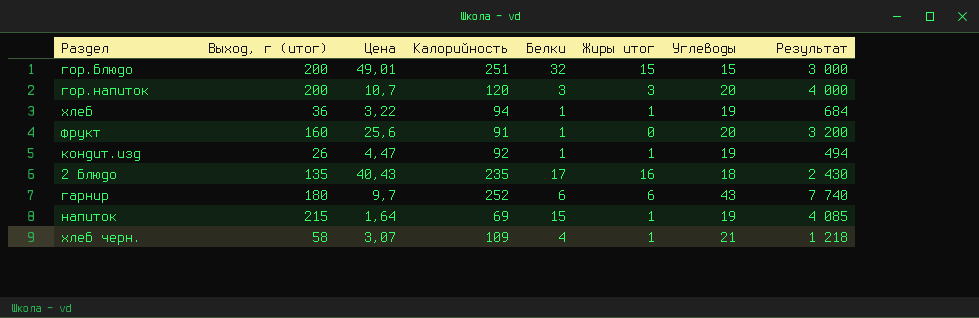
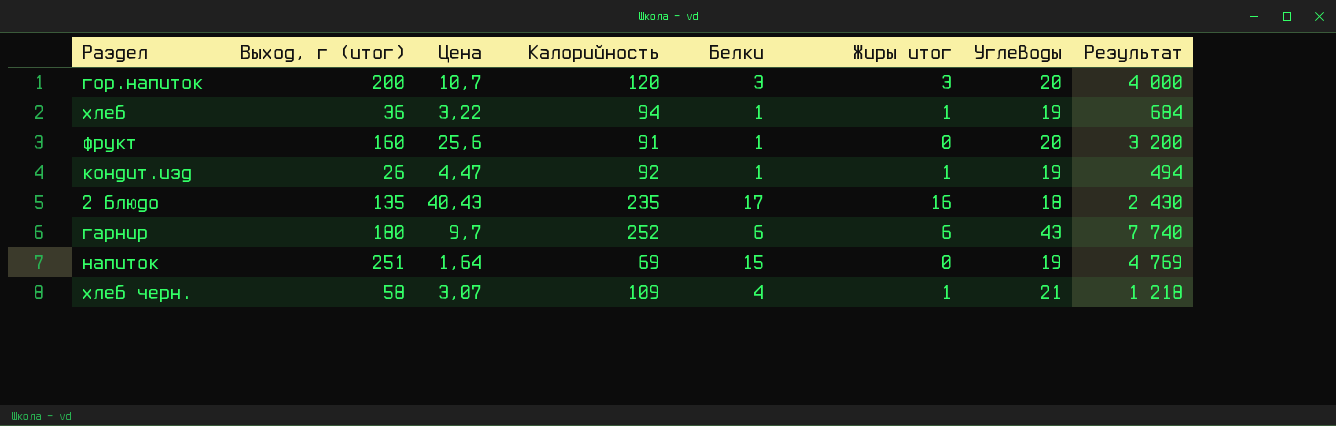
row гор.блюдо: 200 | 49,01 | 251 | 32 | 15 | 15 | 3 000 -> none
напиток | Выход, г (итог): 215 -> 251
напиток | Жиры итог: 1 -> 0
напиток | Результат: 4 085 -> 4 769

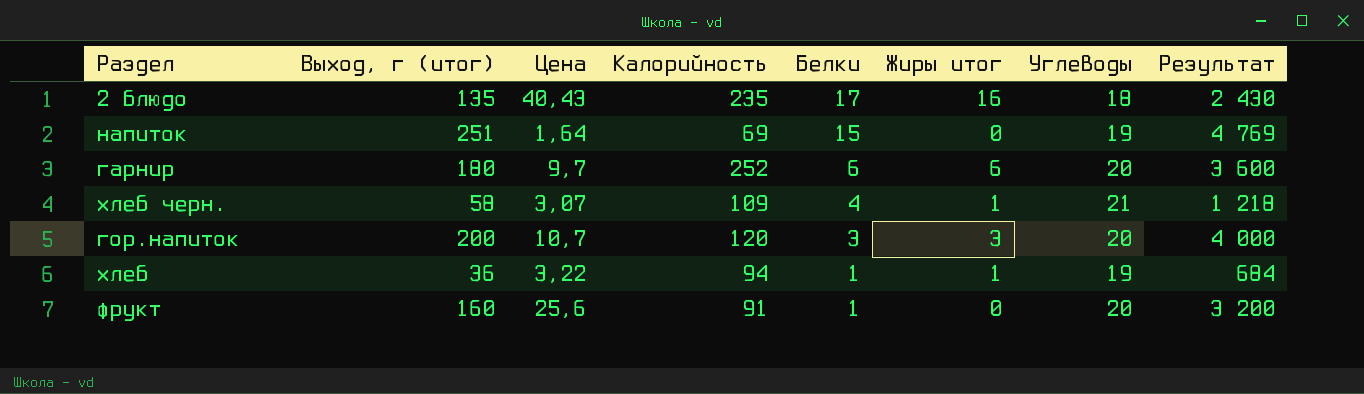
row order: none -> Белки descending
row кондит.изд: 26 | 4,47 | 92 | 1 | 1 | 19 | 494 -> none
гарнир | Углеводы: 43 -> 20
гарнир | Результат: 7 740 -> 3 600

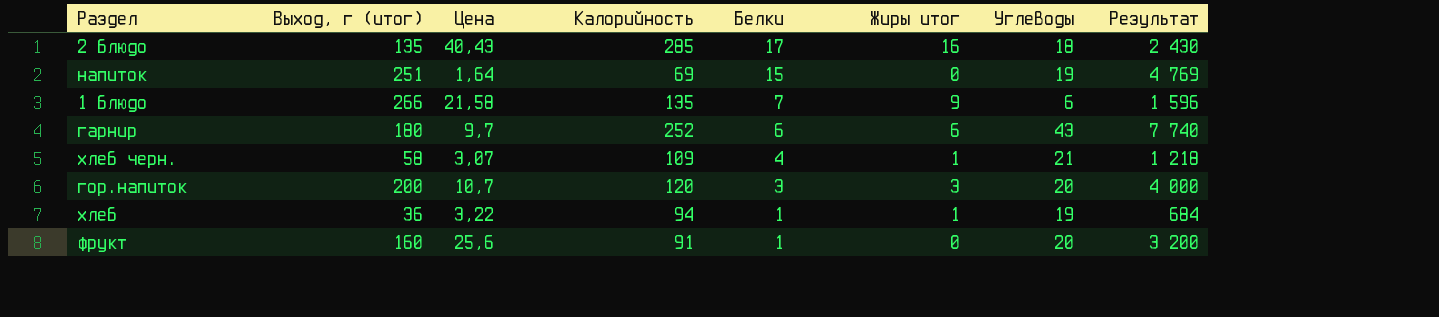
2 блюдо | Калорийность: 235 -> 285
row 1 блюдо: none -> 266 | 21,58 | 135 | 7 | 9 | 6 | 1 596
гарнир | Углеводы: 20 -> 43
гарнир | Результат: 3 600 -> 7 740

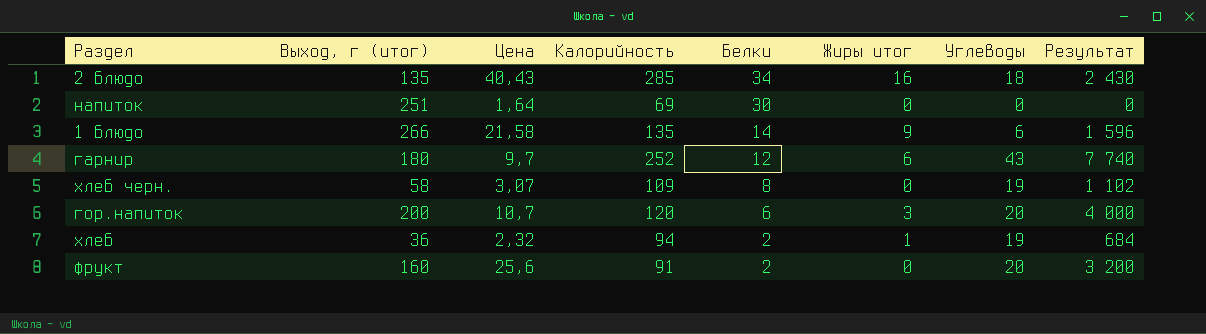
2 блюдо | Белки: 17 -> 34
напиток | Белки: 15 -> 30
напиток | Углеводы: 19 -> 0
напиток | Результат: 4 769 -> 0
1 блюдо | Белки: 7 -> 14
гарнир | Белки: 6 -> 12
хлеб черн. | Белки: 4 -> 8
хлеб черн. | Жиры итог: 1 -> 0
хлеб черн. | Углеводы: 21 -> 19
хлеб черн. | Результат: 1 218 -> 1 102
гор.напиток | Белки: 3 -> 6
хлеб | Цена: 3,22 -> 2,32
хлеб | Белки: 1 -> 2
фрукт | Белки: 1 -> 2

